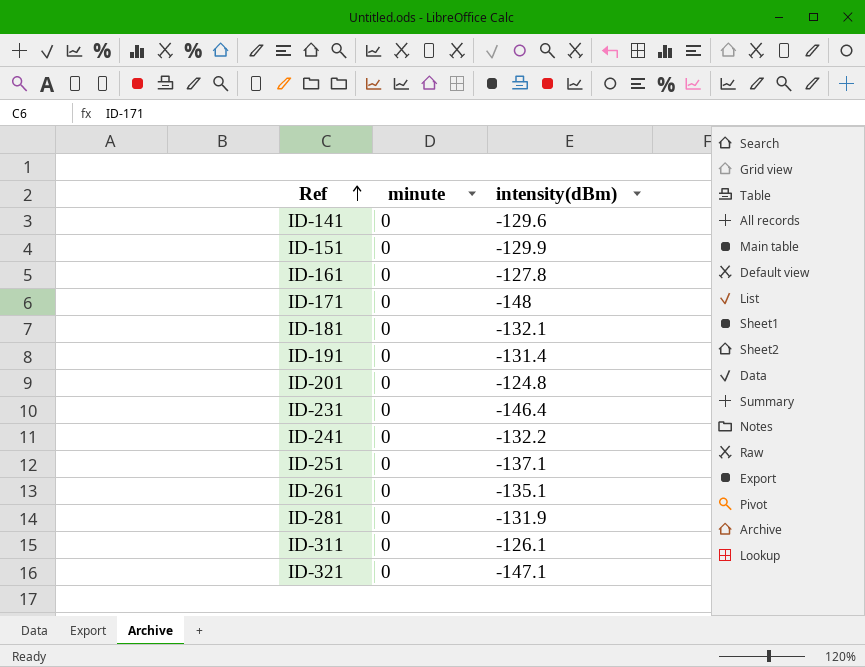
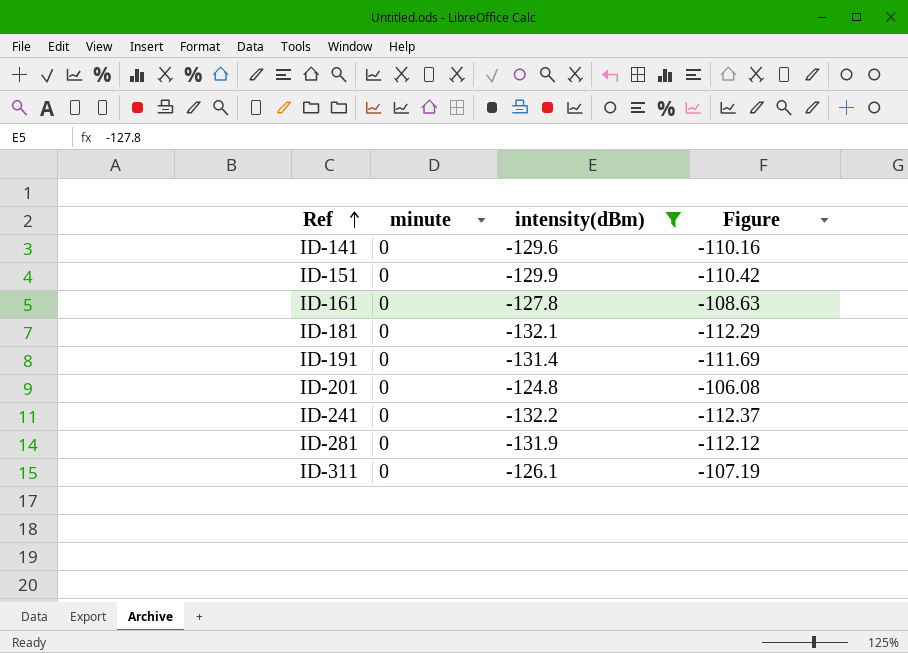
filter: none -> intensity(dBm) >= -132.2
column Figure | formula: none -> [intensity(dBm)] * 0.85

